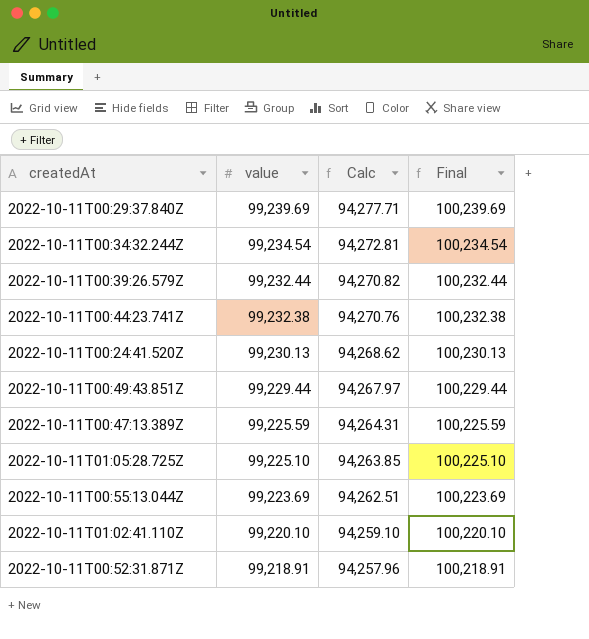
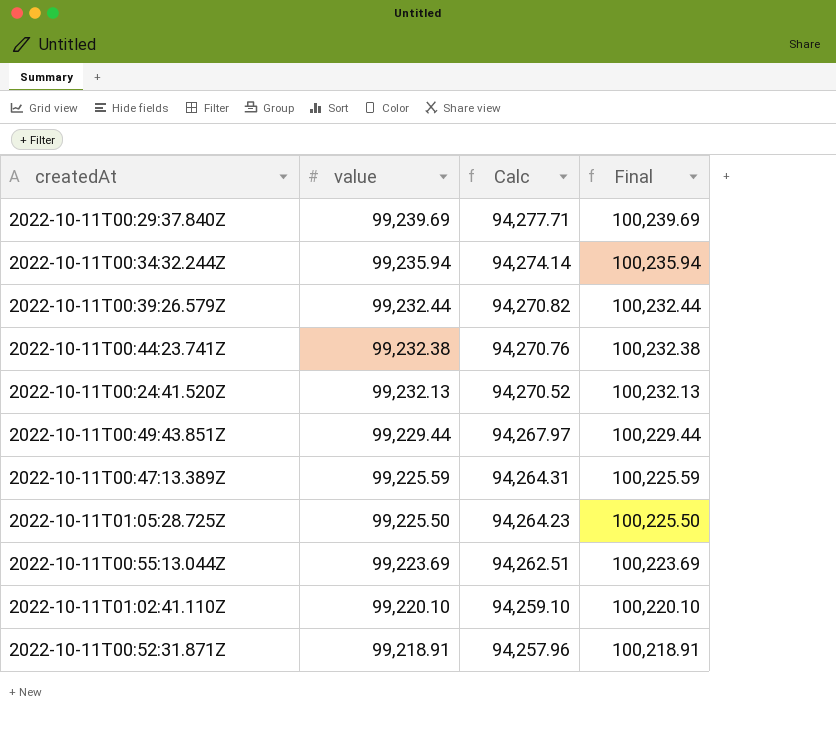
2022-10-11T00:34:32.244Z | value: 99,234.54 -> 99,235.94
2022-10-11T00:34:32.244Z | Calc: 94,272.81 -> 94,274.14
2022-10-11T00:34:32.244Z | Final: 100,234.54 -> 100,235.94
2022-10-11T00:24:41.520Z | value: 99,230.13 -> 99,232.13
2022-10-11T00:24:41.520Z | Calc: 94,268.62 -> 94,270.52
2022-10-11T00:24:41.520Z | Final: 100,230.13 -> 100,232.13
2022-10-11T01:05:28.725Z | value: 99,225.10 -> 99,225.50
2022-10-11T01:05:28.725Z | Calc: 94,263.85 -> 94,264.23
2022-10-11T01:05:28.725Z | Final: 100,225.10 -> 100,225.50

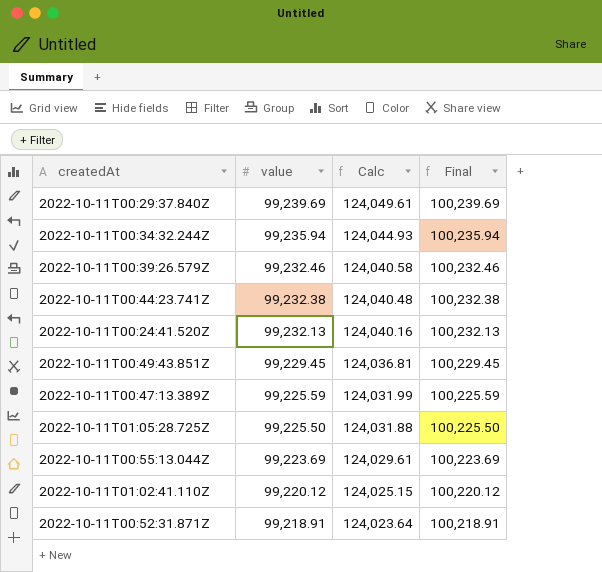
column Calc | formula: [value] * 0.95 -> [value] * 1.25
2022-10-11T00:39:26.579Z | value: 99,232.44 -> 99,232.46
2022-10-11T00:39:26.579Z | Final: 100,232.44 -> 100,232.46
2022-10-11T00:49:43.851Z | value: 99,229.44 -> 99,229.45
2022-10-11T00:49:43.851Z | Final: 100,229.44 -> 100,229.45
2022-10-11T01:02:41.110Z | value: 99,220.10 -> 99,220.12
2022-10-11T01:02:41.110Z | Final: 100,220.10 -> 100,220.12

